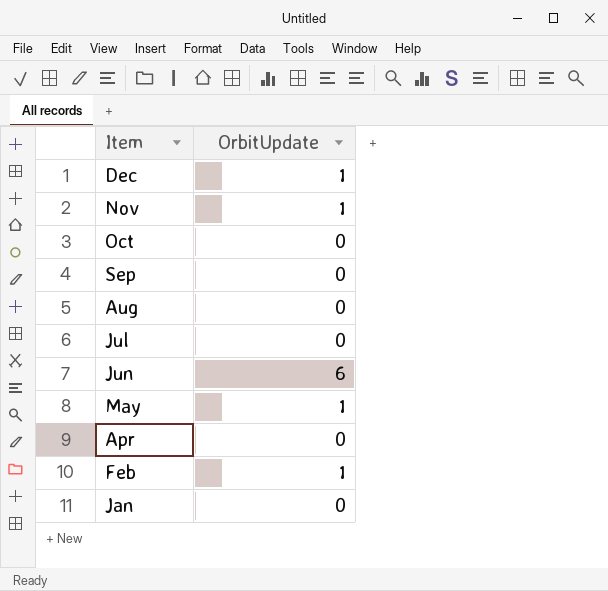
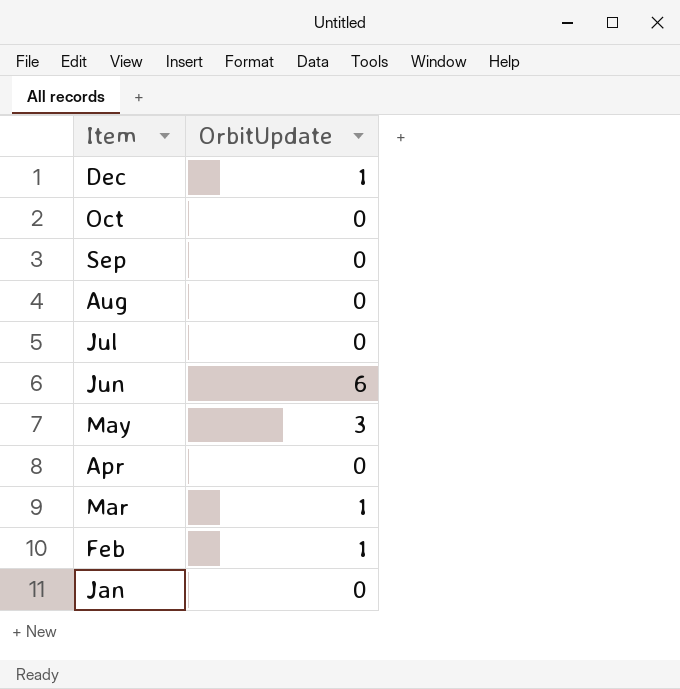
row Nov: 1 -> none
May | OrbitUpdate: 1 -> 3
row Mar: none -> 1

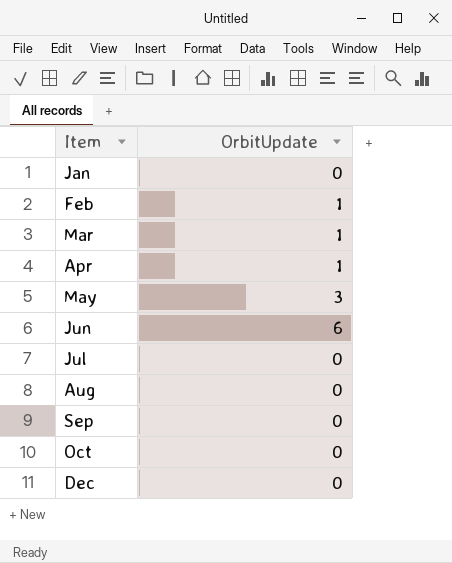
row order: Item descending -> Item ascending
Apr | OrbitUpdate: 0 -> 1
Dec | OrbitUpdate: 1 -> 0

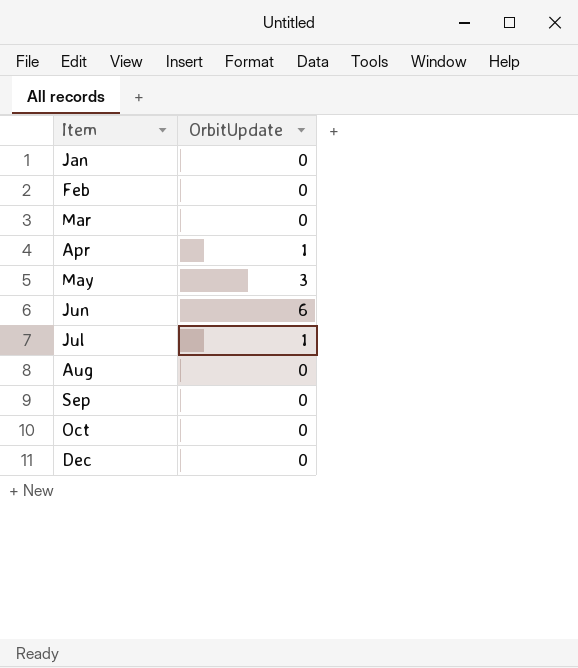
Feb | OrbitUpdate: 1 -> 0
Mar | OrbitUpdate: 1 -> 0
Jul | OrbitUpdate: 0 -> 1

